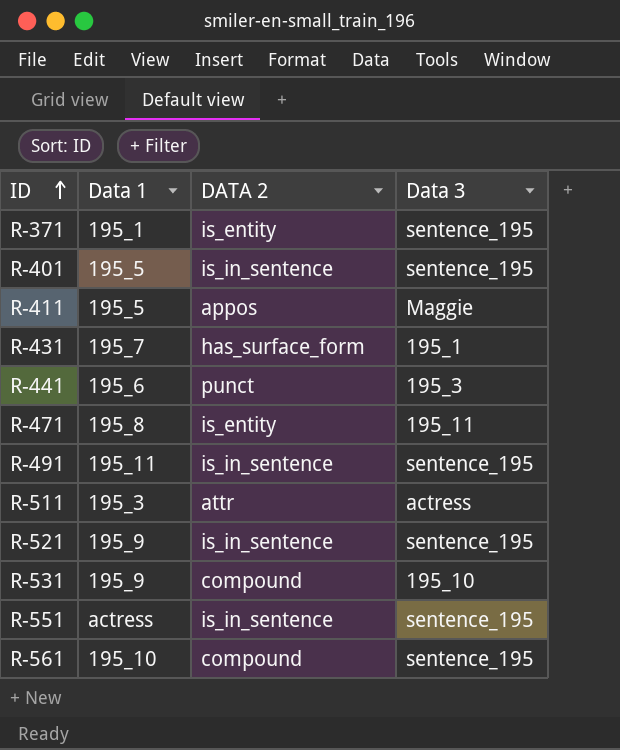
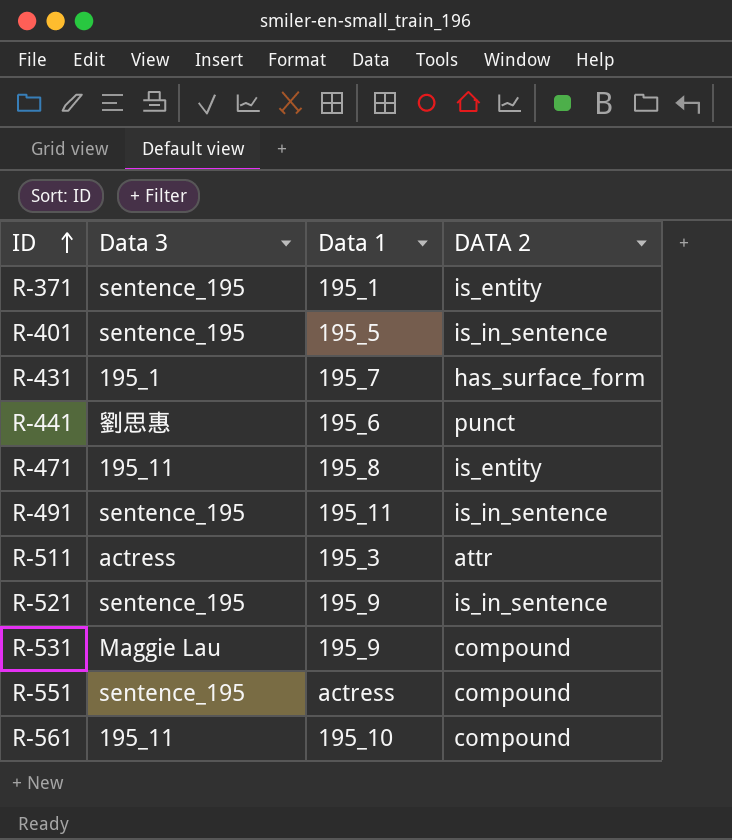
column Data 3 | position: 4 -> 2
row R-411: 195_5 | appos | Maggie -> none
R-441 | Data 3: 195_3 -> 劉思惠
R-531 | Data 3: 195_10 -> Maggie Lau
R-551 | DATA 2: is_in_sentence -> compound
R-561 | Data 3: sentence_195 -> 195_11

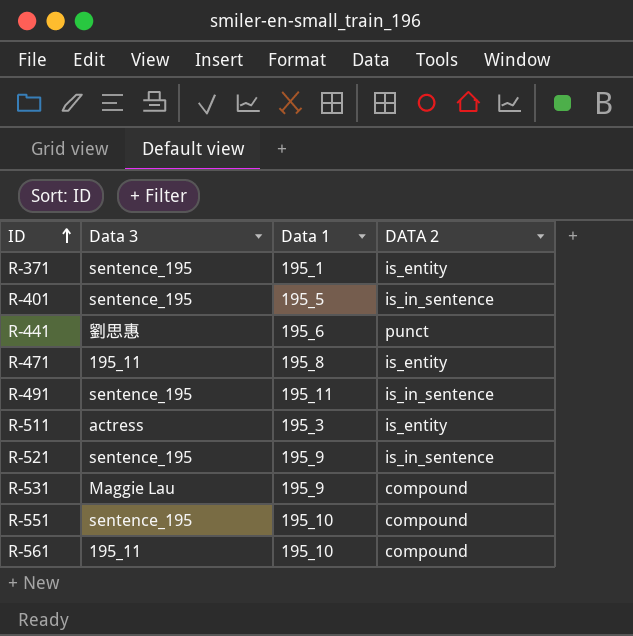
row R-431: 195_1 | 195_7 | has_surface_form -> none
R-511 | DATA 2: attr -> is_entity
R-551 | Data 1: actress -> 195_10

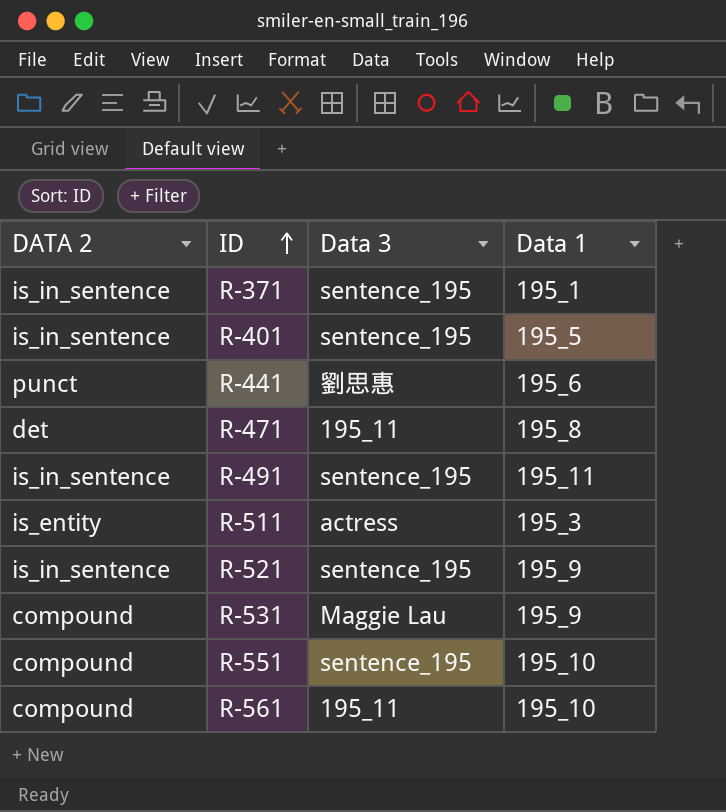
column DATA 2 | position: 4 -> 1
R-371 | DATA 2: is_entity -> is_in_sentence
R-471 | DATA 2: is_entity -> det

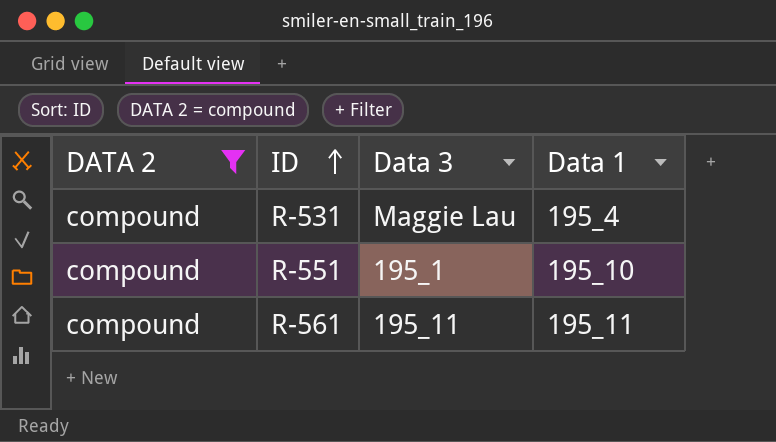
filter: none -> DATA 2 = compound
R-531 | Data 1: 195_9 -> 195_4
R-551 | Data 3: sentence_195 -> 195_1
R-561 | Data 1: 195_10 -> 195_11

